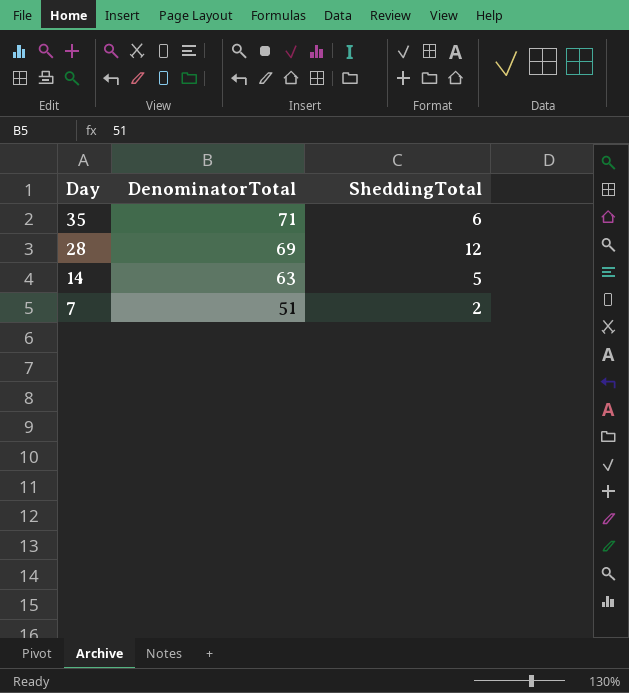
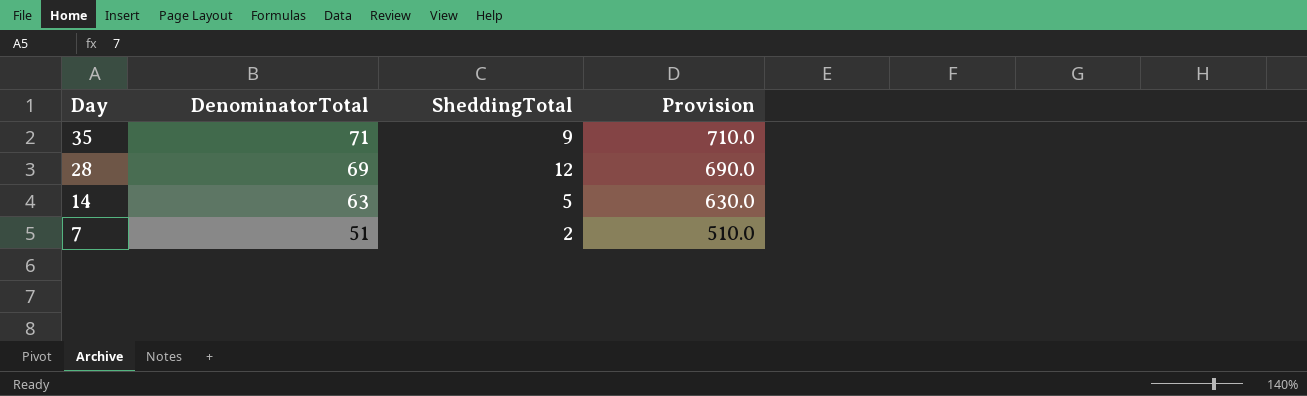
column Provision | formula: none -> [DenominatorTotal] * 10
35 | SheddingTotal: 6 -> 9

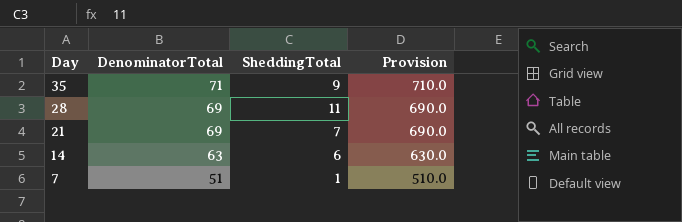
28 | SheddingTotal: 12 -> 11
row 21: none -> 69 | 7 | 690.0
14 | SheddingTotal: 5 -> 6
7 | SheddingTotal: 2 -> 1

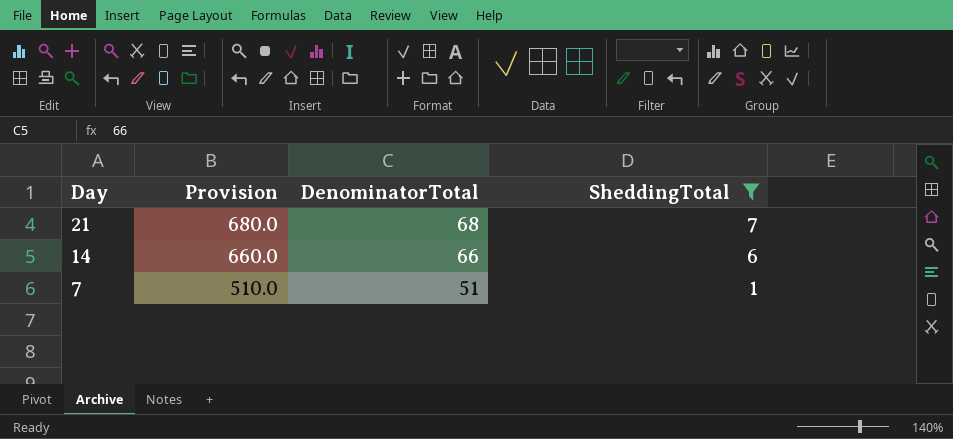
filter: none -> SheddingTotal <= 7
column Provision | position: 4 -> 2
21 | Provision: 690.0 -> 680.0
21 | DenominatorTotal: 69 -> 68
14 | Provision: 630.0 -> 660.0
14 | DenominatorTotal: 63 -> 66

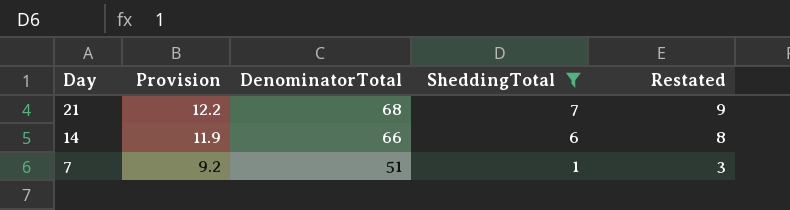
column Provision | formula: [DenominatorTotal] * 10 -> [DenominatorTotal] * 0.18
column Restated | formula: none -> [SheddingTotal] + 2

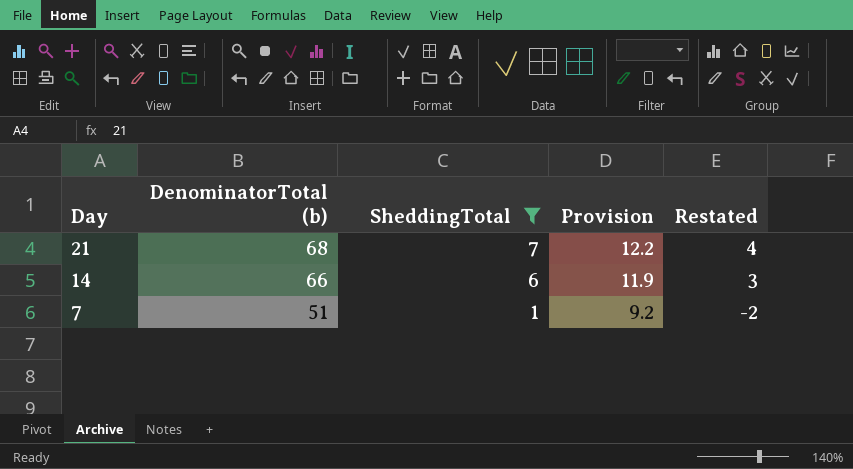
column name: DenominatorTotal -> DenominatorTotal (b)
column Provision | position: 2 -> 4
column Restated | formula: [SheddingTotal] + 2 -> [SheddingTotal] - 3

